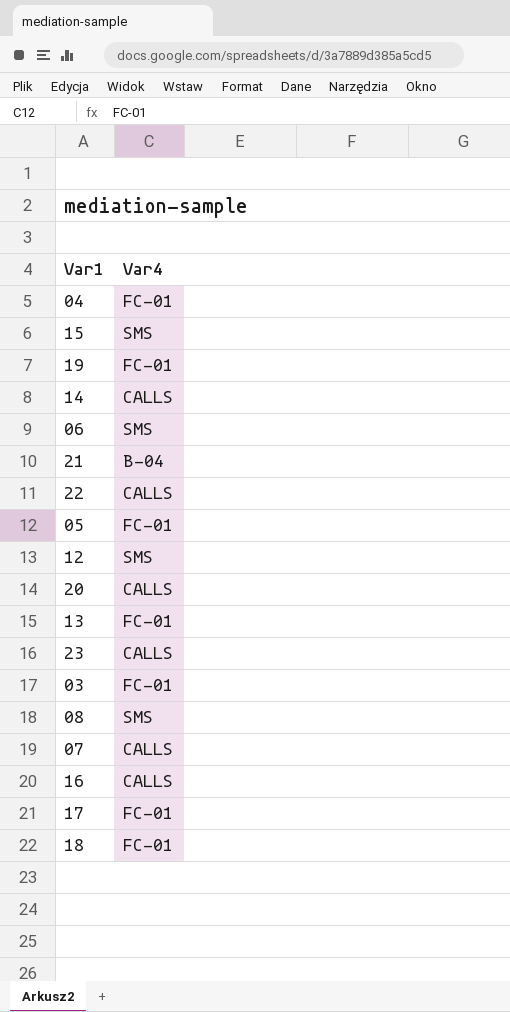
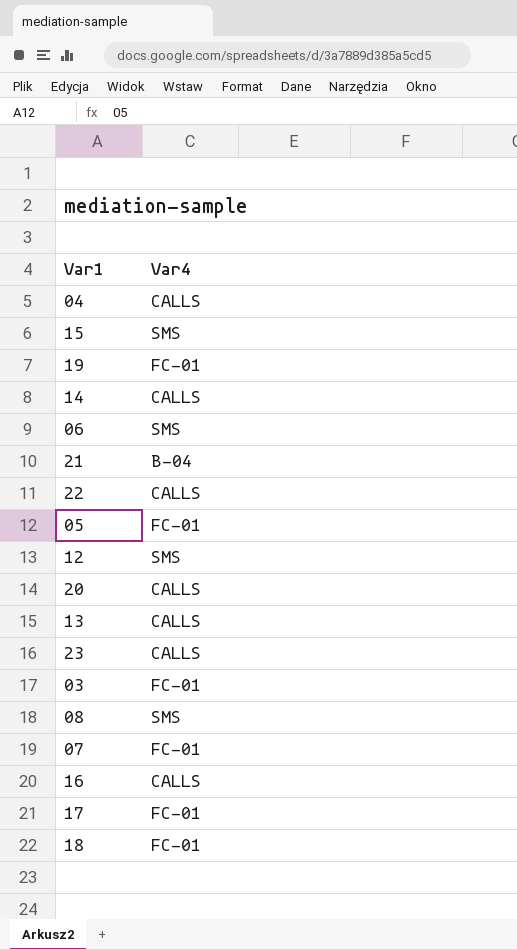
04 | Var4: FC-01 -> CALLS
13 | Var4: FC-01 -> CALLS
07 | Var4: CALLS -> FC-01

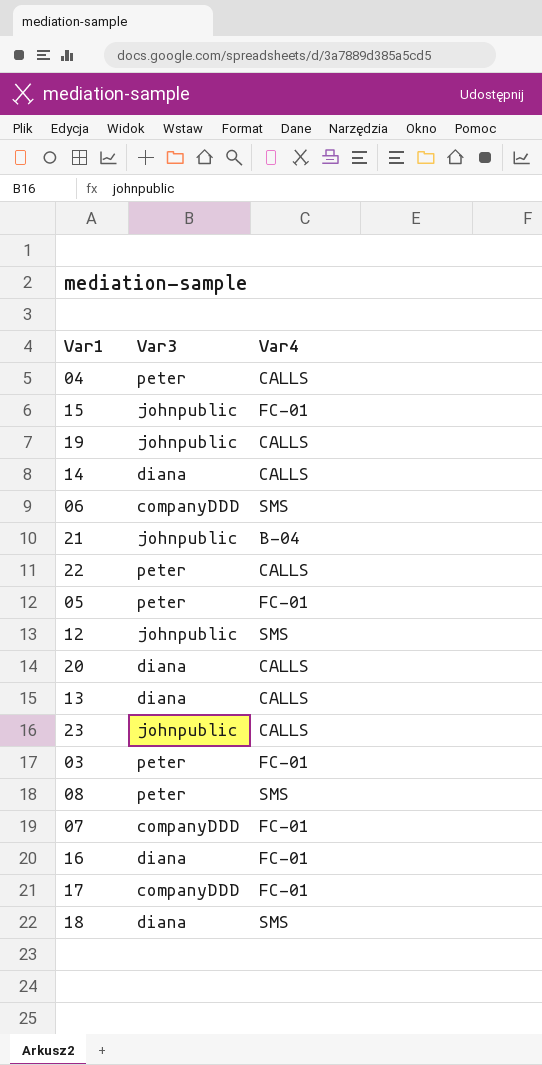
column Var3 | position: none -> 2
15 | Var4: SMS -> FC-01
19 | Var4: FC-01 -> CALLS
16 | Var4: CALLS -> FC-01
18 | Var4: FC-01 -> SMS

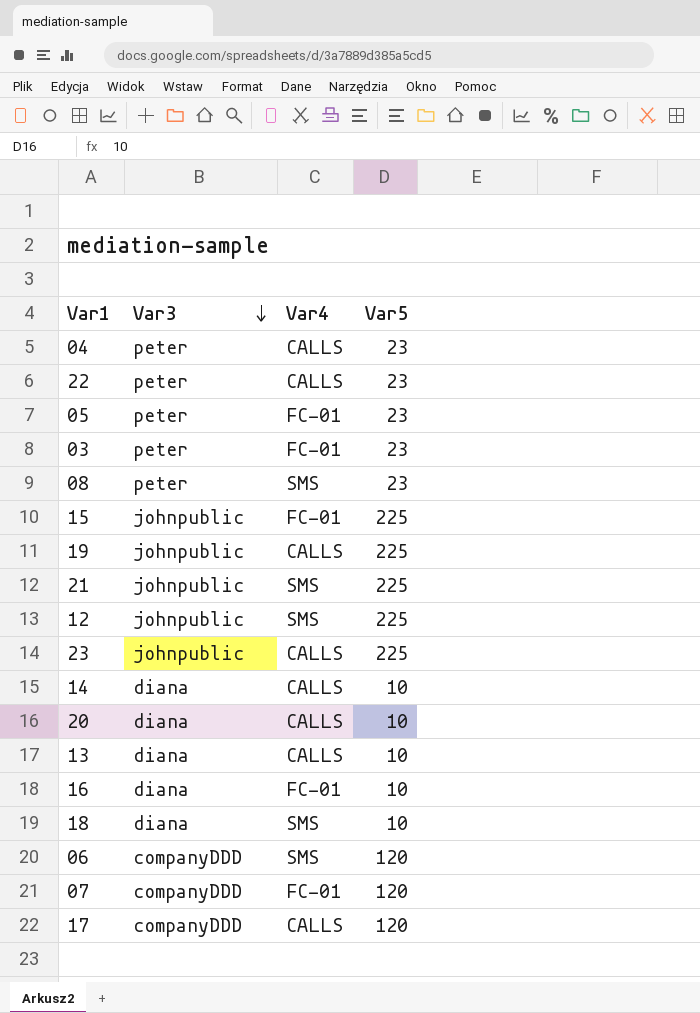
row order: none -> Var3 descending
column Var5 | position: none -> 4
21 | Var4: B-04 -> SMS
17 | Var4: FC-01 -> CALLS

